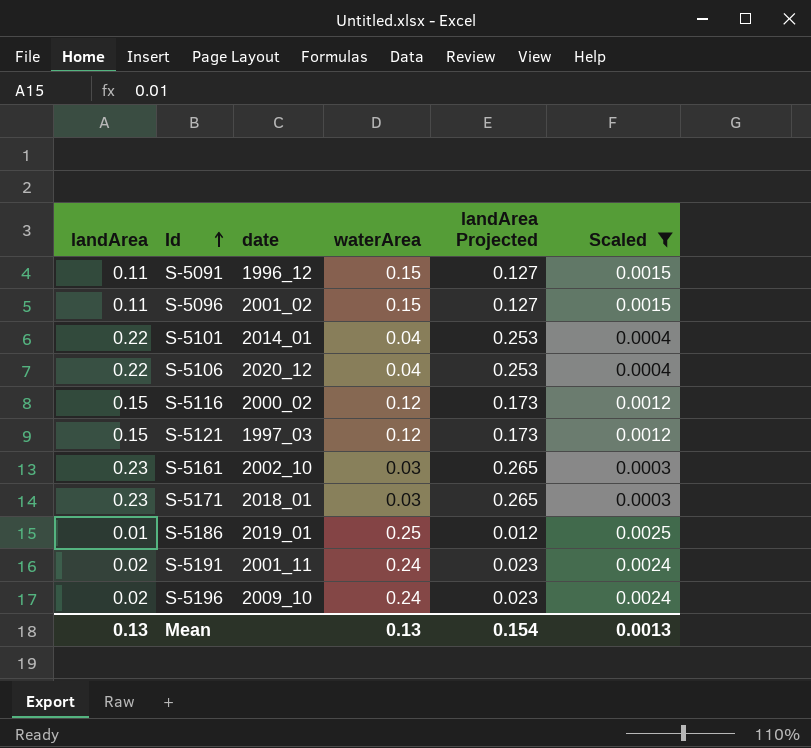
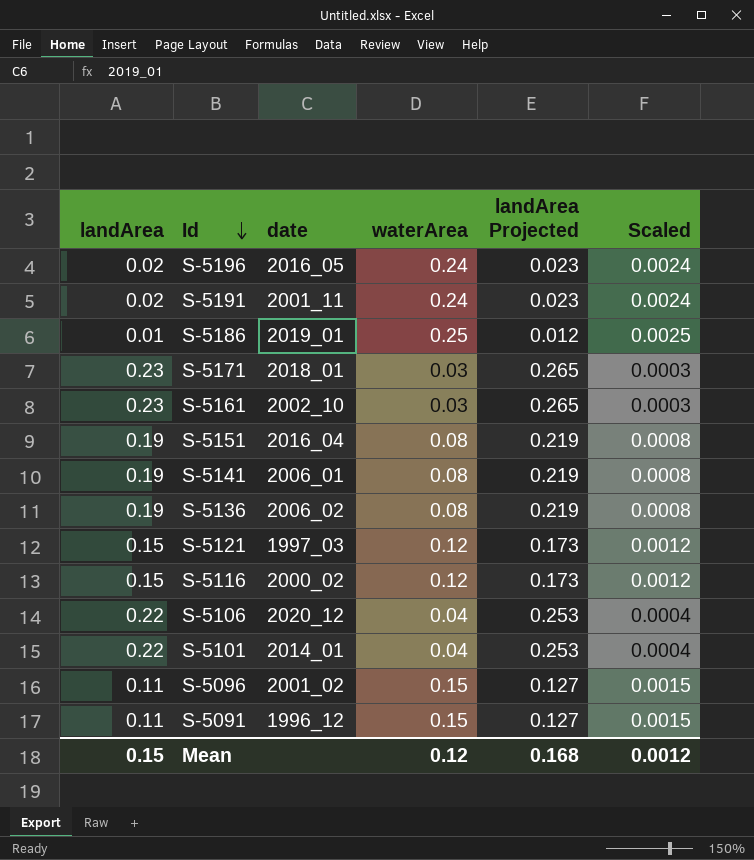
filter: Scaled != 0.0008 -> none
row order: Id ascending -> Id descending
S-5196 | date: 2009_10 -> 2016_05
Mean | landArea: 0.13 -> 0.15
Mean | waterArea: 0.13 -> 0.12
Mean | landArea Projected: 0.154 -> 0.168
Mean | Scaled: 0.0013 -> 0.0012

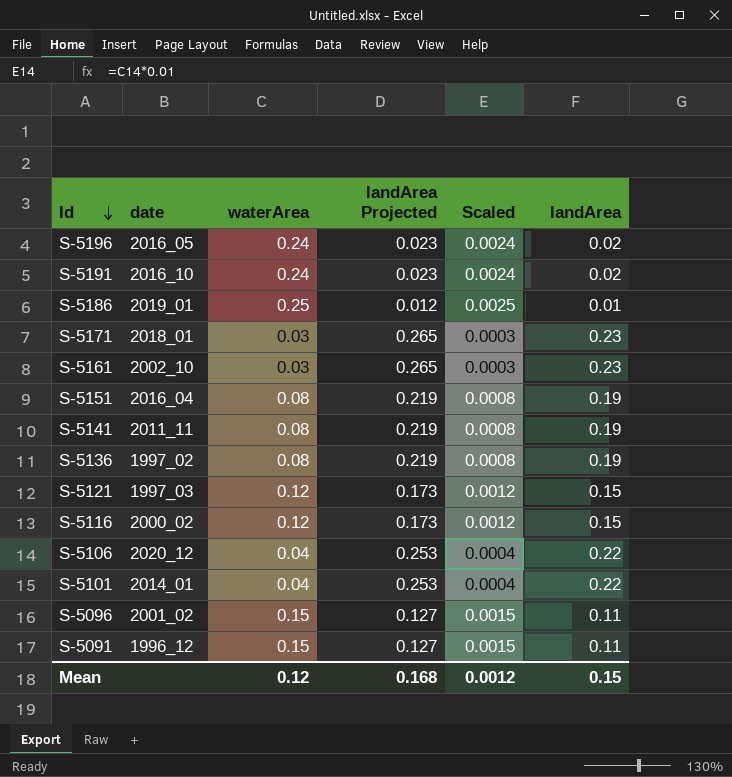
column landArea | position: 1 -> 6
S-5191 | date: 2001_11 -> 2016_10
S-5141 | date: 2006_01 -> 2011_11
S-5136 | date: 2006_02 -> 1997_02

